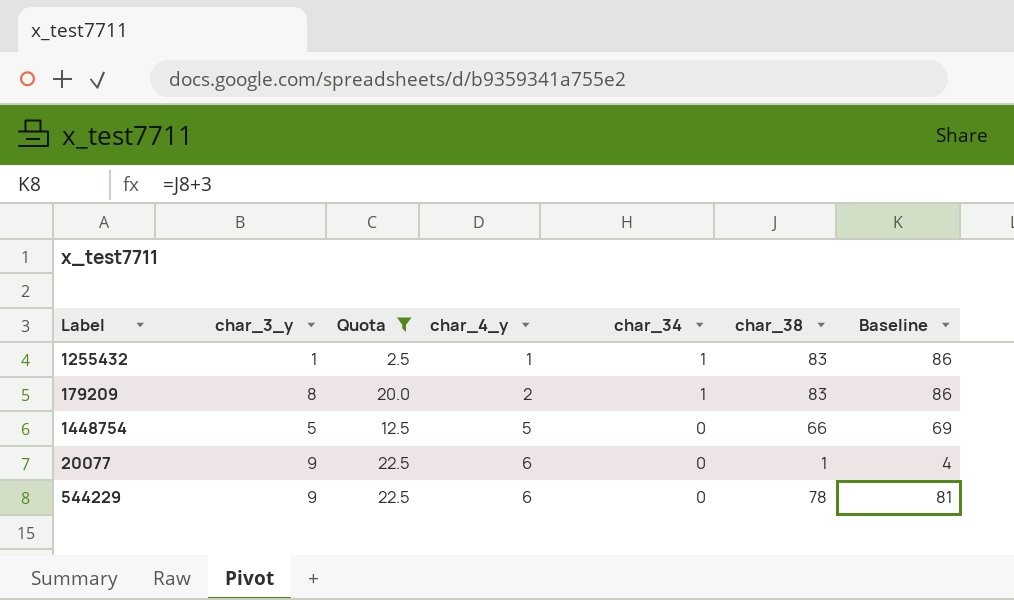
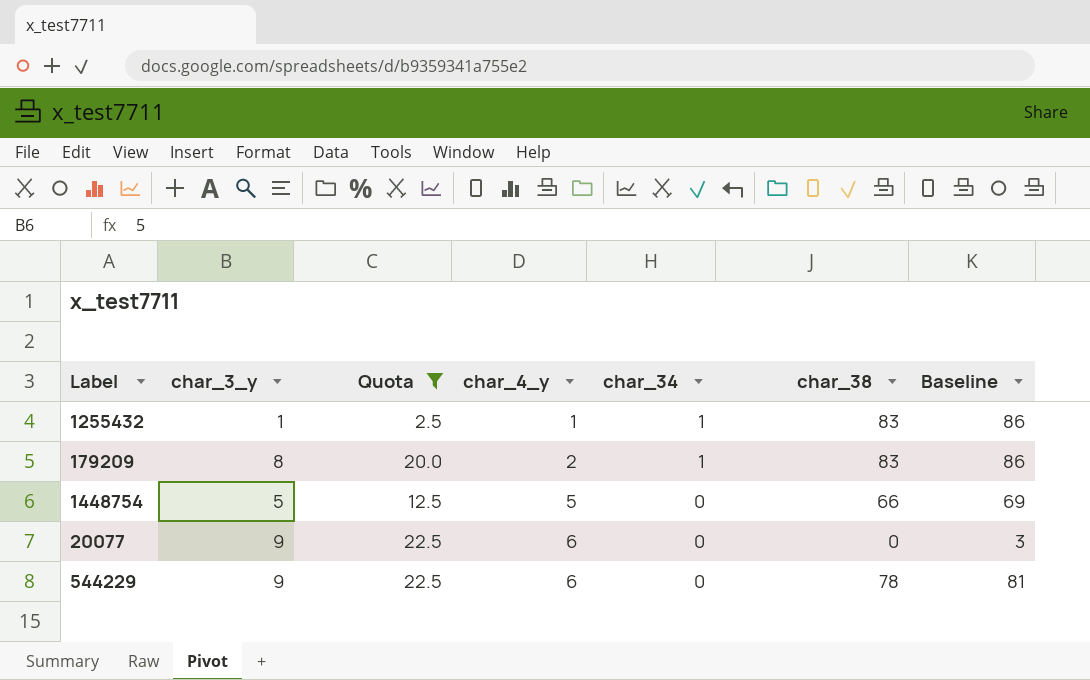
20077 | char_38: 1 -> 0
20077 | Baseline: 4 -> 3

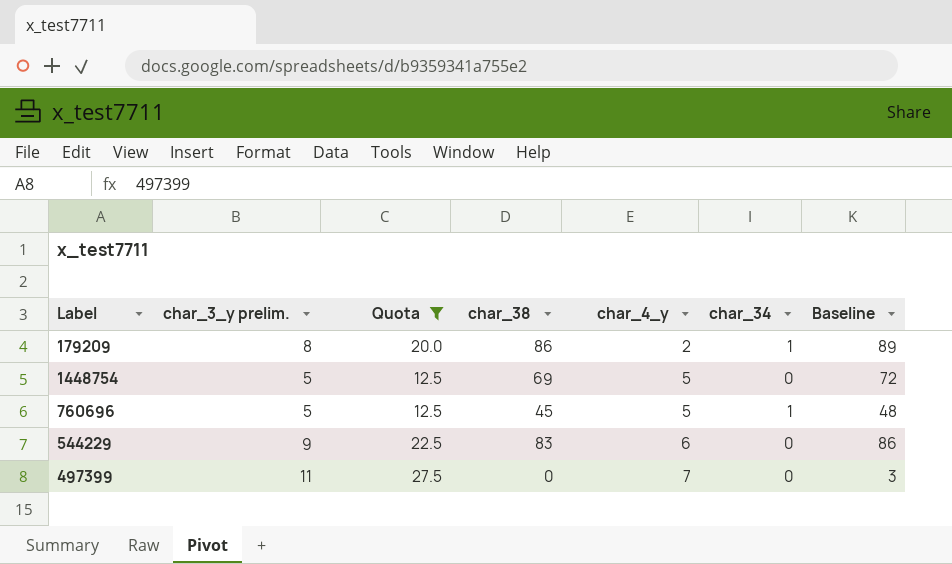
column name: char_3_y -> char_3_y prelim.
column char_38 | position: 6 -> 4
row 1255432: 1 | 2.5 | 1 | 1 | 83 | 86 -> none
row 20077: 9 | 22.5 | 6 | 0 | 0 | 3 -> none
179209 | char_38: 83 -> 86
179209 | Baseline: 86 -> 89
1448754 | char_38: 66 -> 69
1448754 | Baseline: 69 -> 72
row 760696: none -> 5 | 12.5 | 45 | 5 | 1 | 48
544229 | char_38: 78 -> 83
544229 | Baseline: 81 -> 86
row 497399: none -> 11 | 27.5 | 0 | 7 | 0 | 3

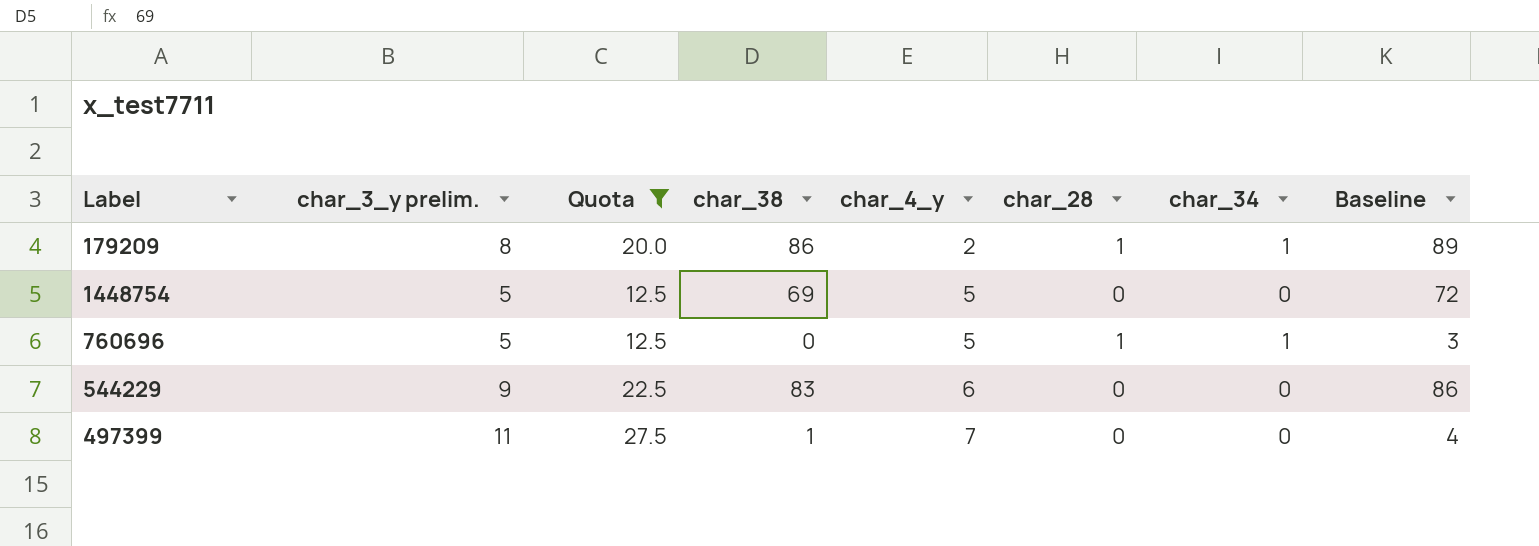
column char_28 | position: none -> 6
760696 | char_38: 45 -> 0
760696 | Baseline: 48 -> 3
497399 | char_38: 0 -> 1
497399 | Baseline: 3 -> 4

